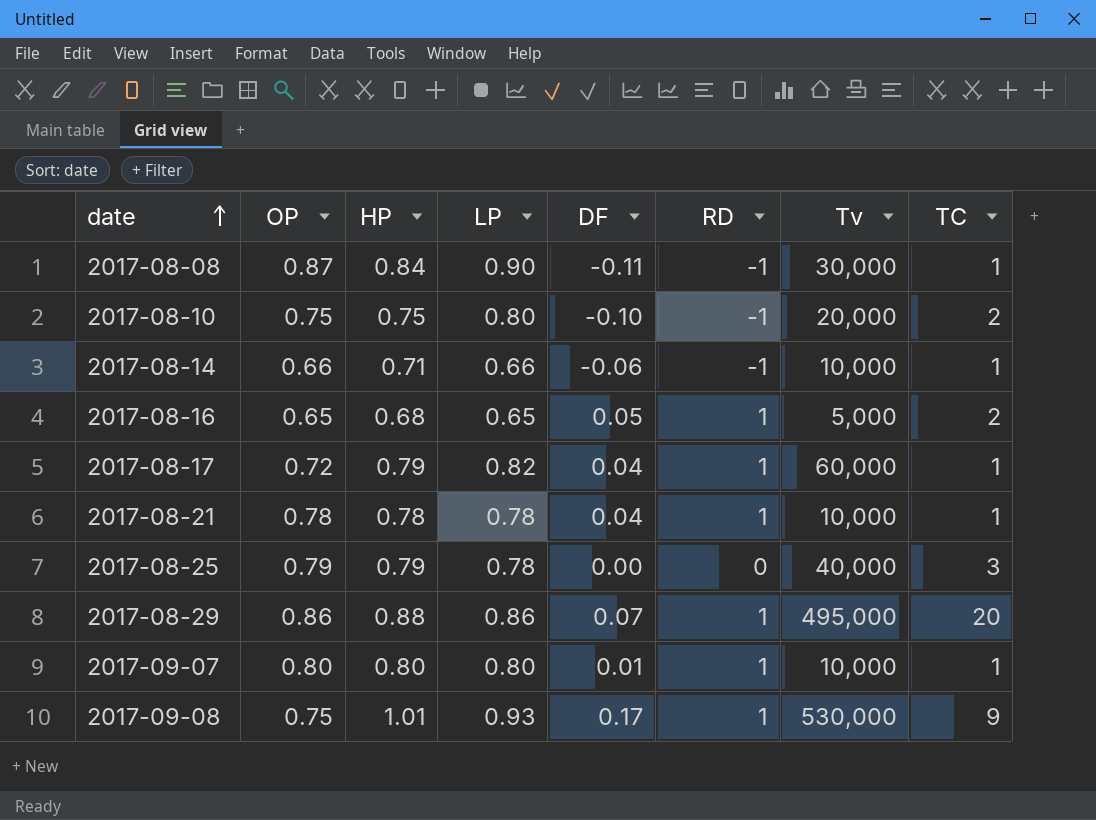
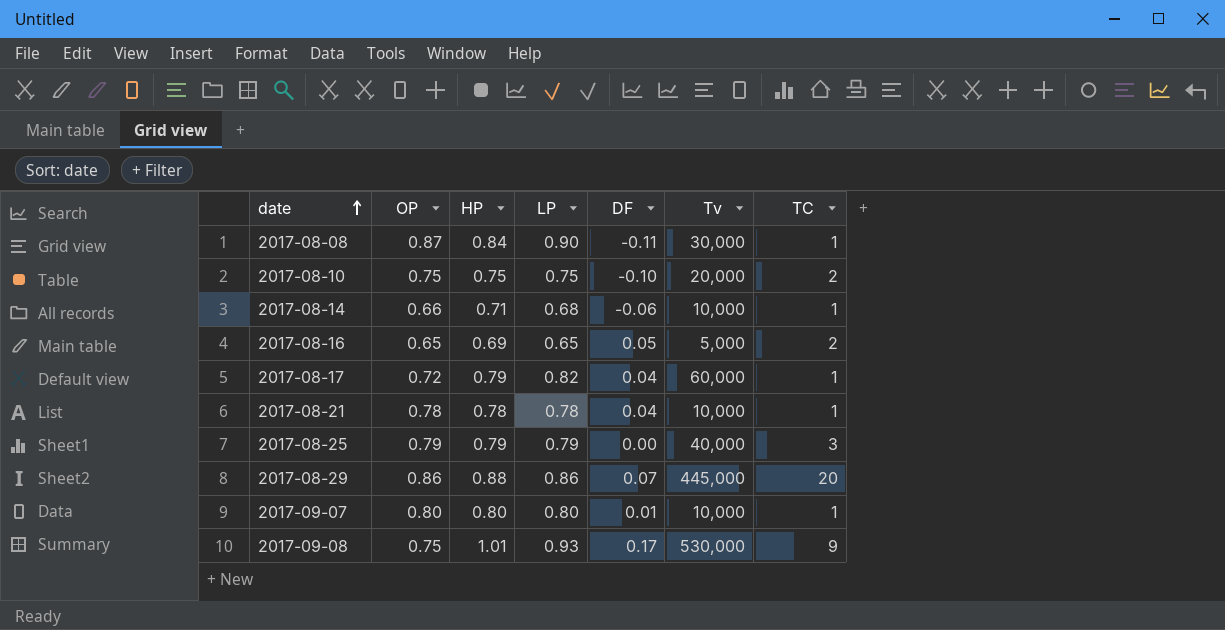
column RD | position: 6 -> none
2017-08-10 | LP: 0.80 -> 0.75
2017-08-14 | LP: 0.66 -> 0.68
2017-08-16 | HP: 0.68 -> 0.69
2017-08-25 | LP: 0.78 -> 0.79
2017-08-29 | Tv: 495,000 -> 445,000

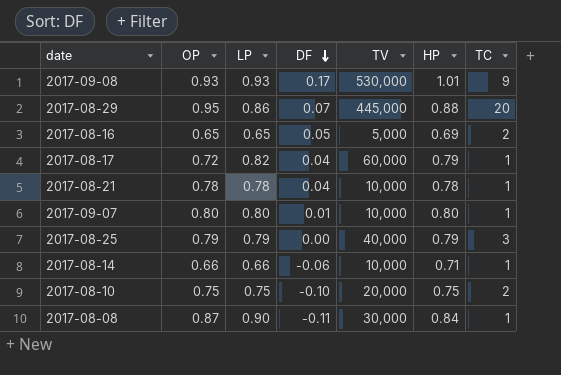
row order: date ascending -> DF descending
column name: Tv -> TV
column HP | position: 3 -> 6
2017-09-08 | OP: 0.75 -> 0.93
2017-08-29 | OP: 0.86 -> 0.95
2017-08-14 | LP: 0.68 -> 0.66

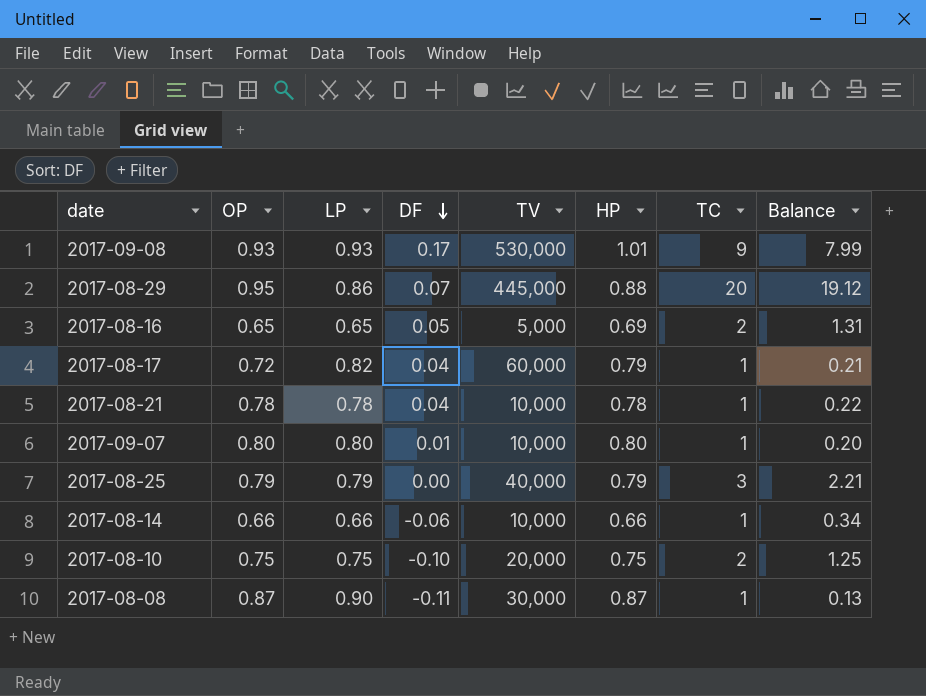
column Balance | formula: none -> [TC] - [HP]
2017-08-14 | HP: 0.71 -> 0.66
2017-08-08 | HP: 0.84 -> 0.87

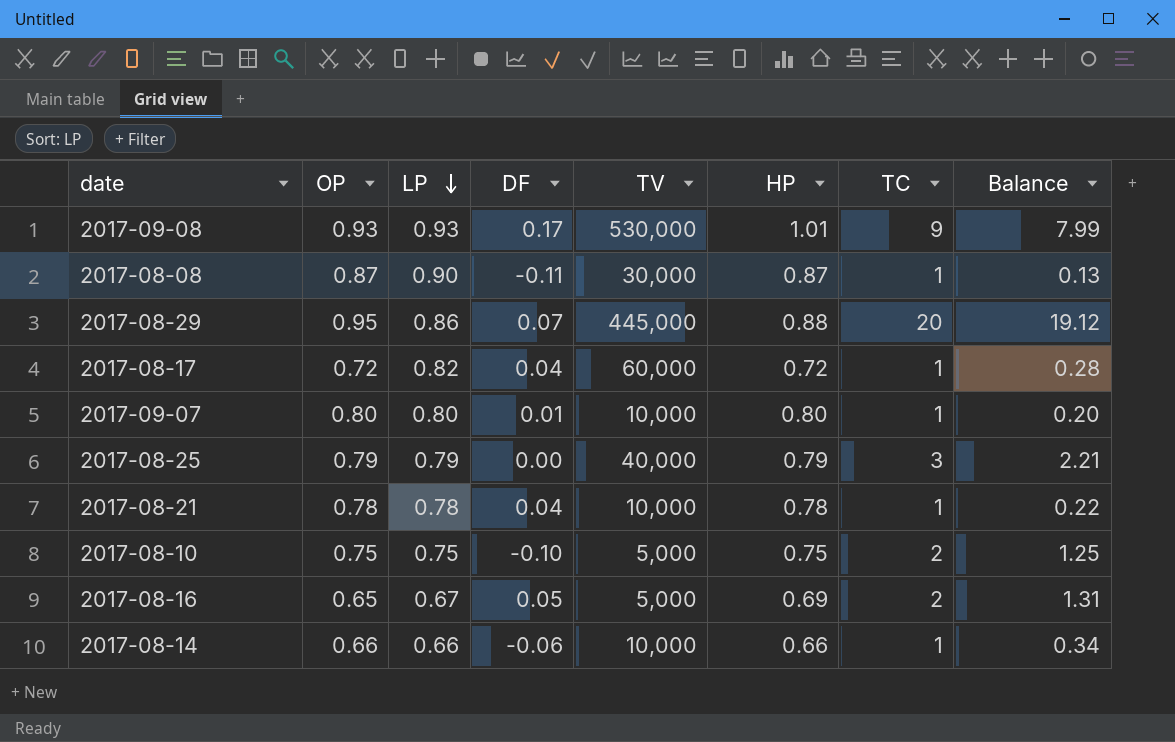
row order: DF descending -> LP descending
2017-08-17 | HP: 0.79 -> 0.72
2017-08-17 | Balance: 0.21 -> 0.28
2017-08-10 | TV: 20,000 -> 5,000
2017-08-16 | LP: 0.65 -> 0.67

